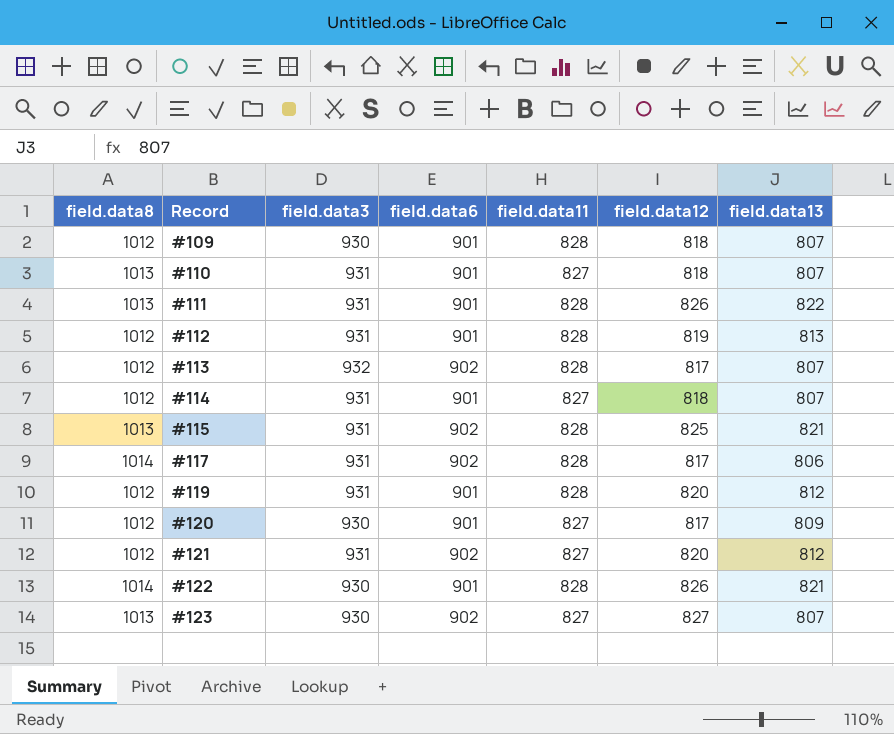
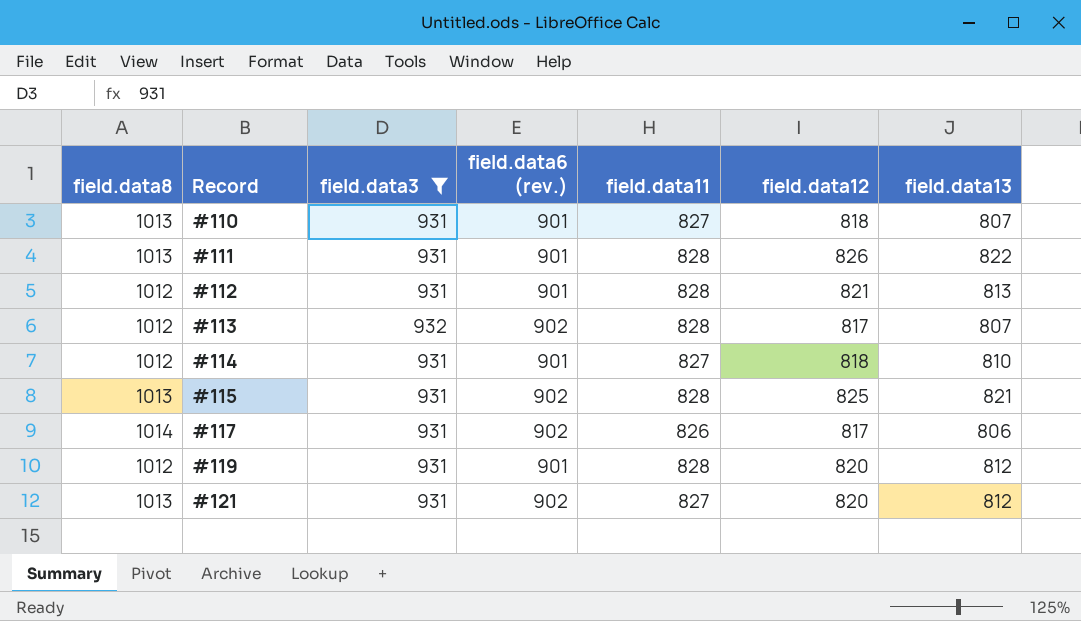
filter: none -> field.data3 != 930
column name: field.data6 -> field.data6 (rev.)
#112 | field.data12: 819 -> 821
#114 | field.data13: 807 -> 810
#117 | field.data11: 828 -> 826
#121 | field.data8: 1012 -> 1013

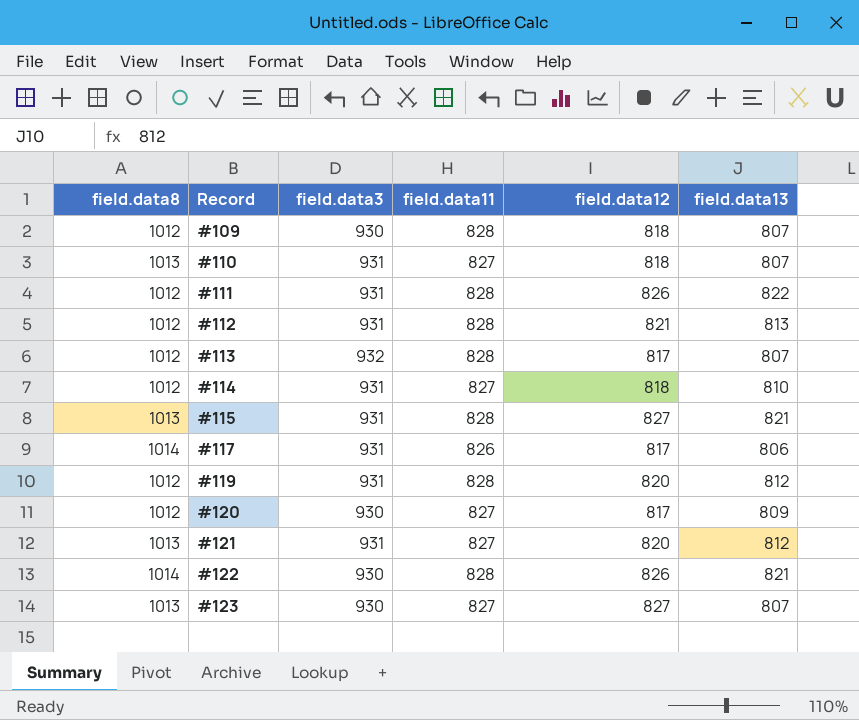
filter: field.data3 != 930 -> none
column field.data6 (rev.) | position: 4 -> none
#111 | field.data8: 1013 -> 1012
#115 | field.data12: 825 -> 827

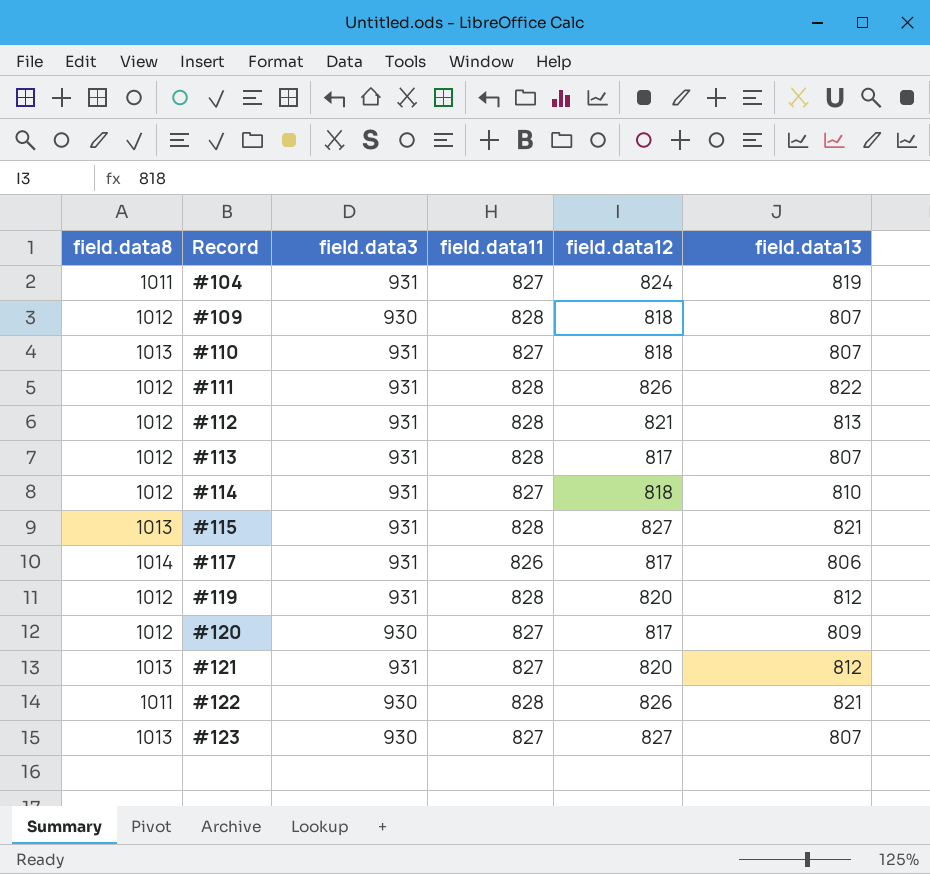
row #104: none -> 1011 | 931 | 827 | 824 | 819
#113 | field.data3: 932 -> 931
#122 | field.data8: 1014 -> 1011

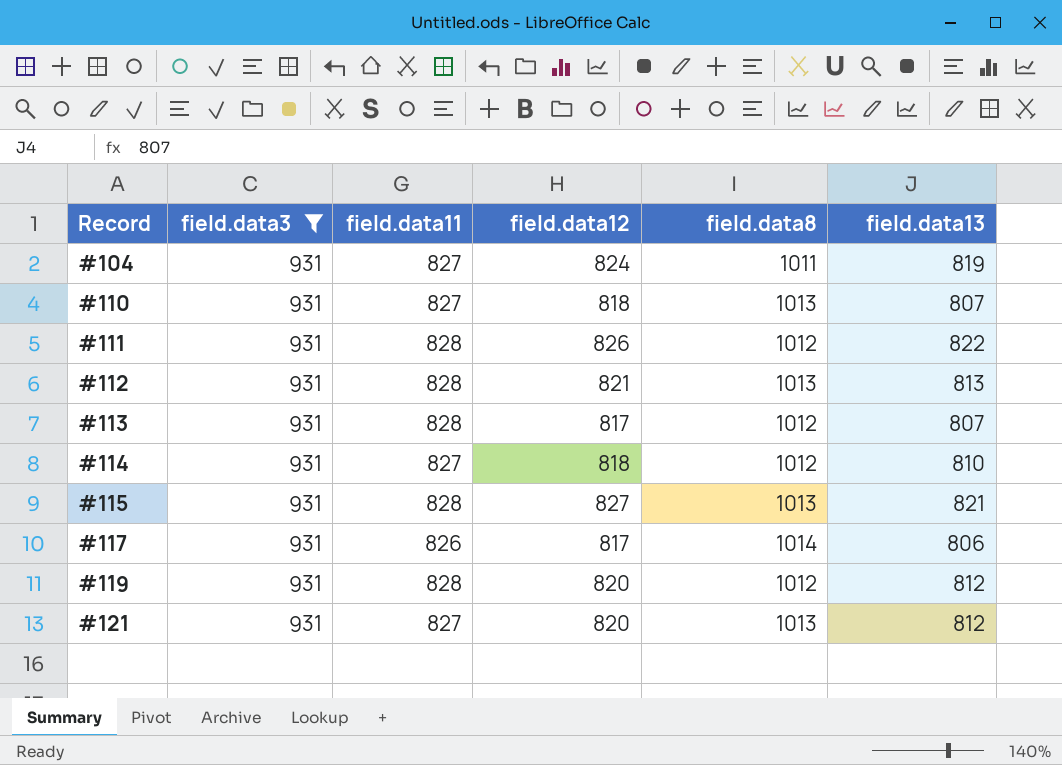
filter: none -> field.data3 = 931
column field.data8 | position: 1 -> 5
#112 | field.data8: 1012 -> 1013

